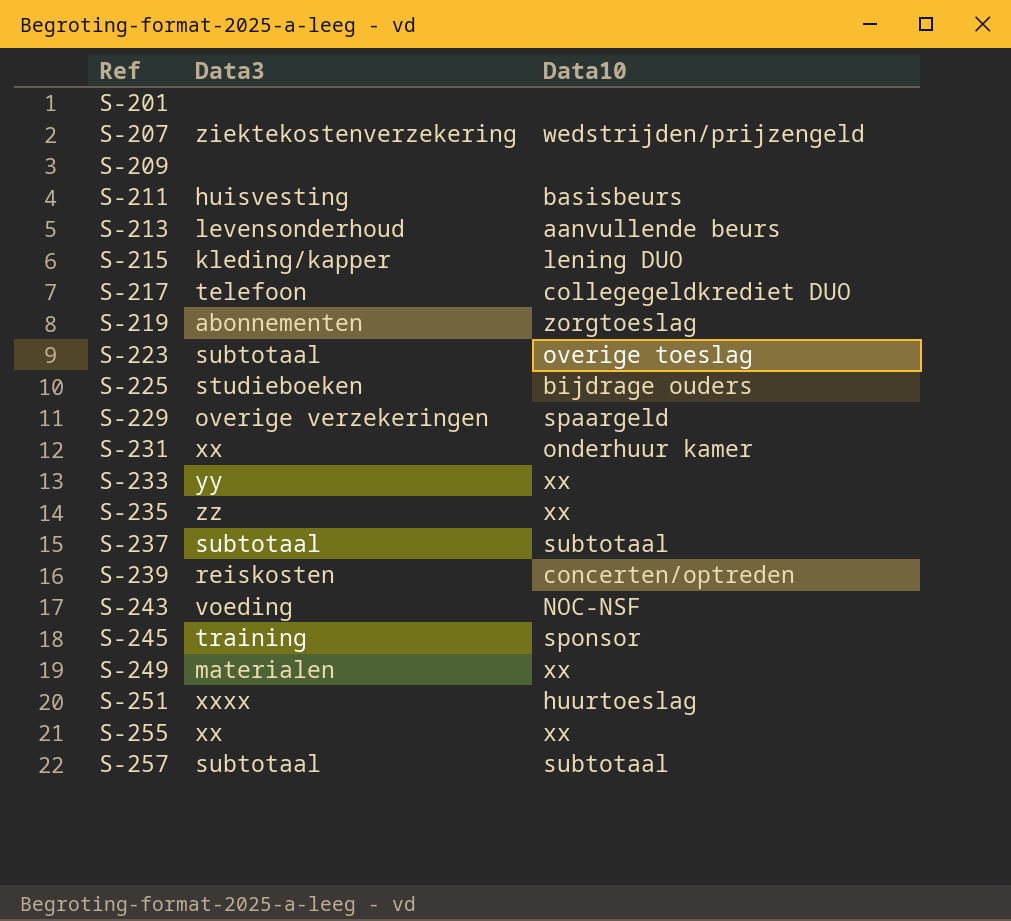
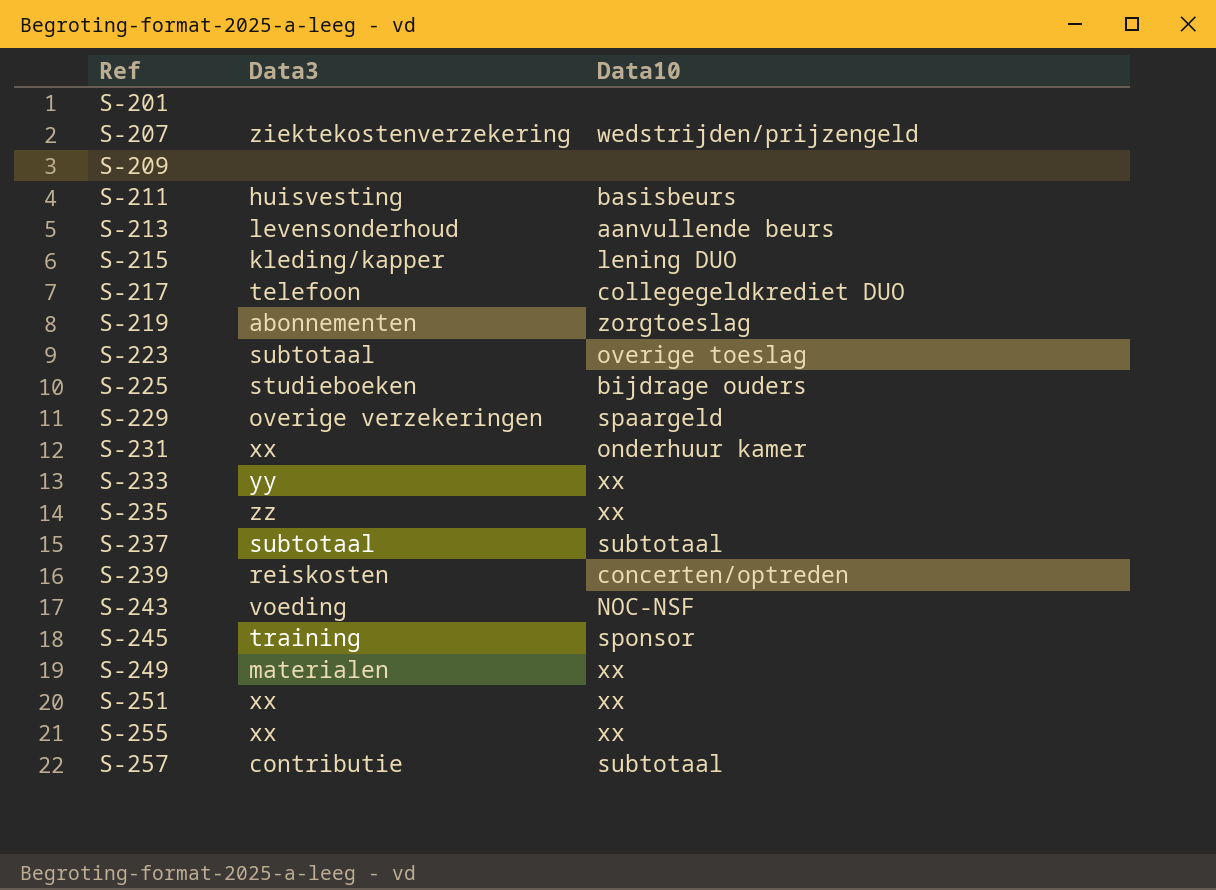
S-251 | Data3: xxxx -> xx
S-251 | Data10: huurtoeslag -> xx
S-257 | Data3: subtotaal -> contributie

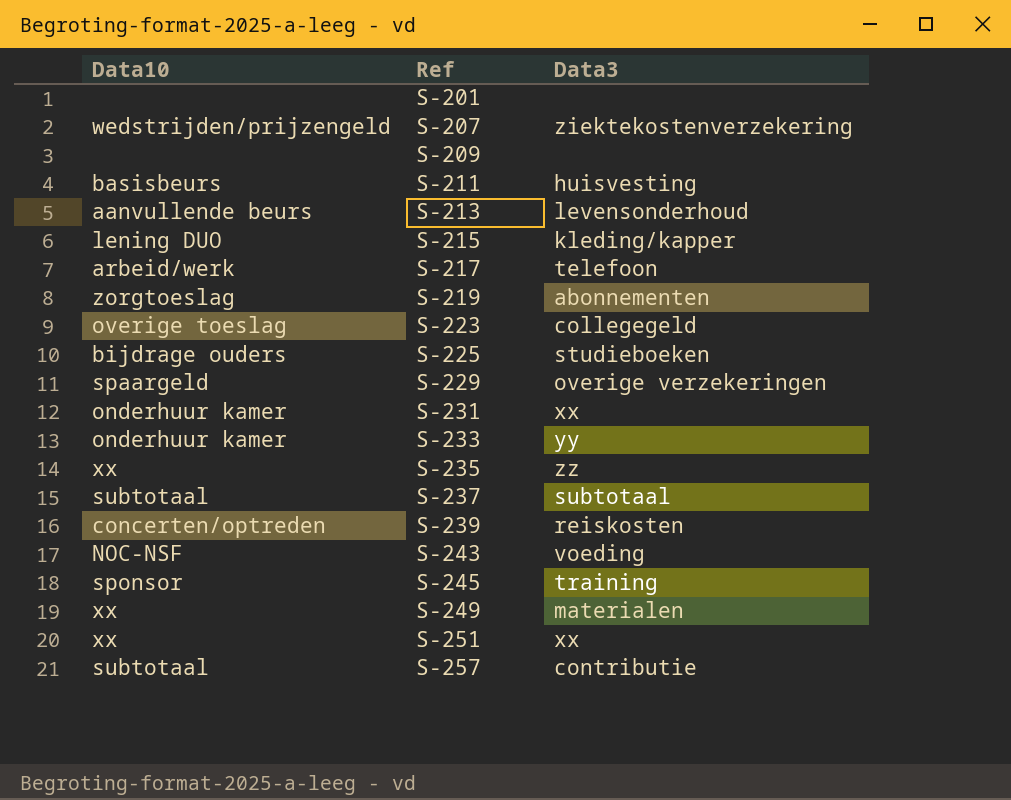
column Data10 | position: 3 -> 1
row S-255: xx | xx -> none
S-217 | Data10: collegegeldkrediet DUO -> arbeid/werk
S-223 | Data3: subtotaal -> collegegeld
S-233 | Data10: xx -> onderhuur kamer

